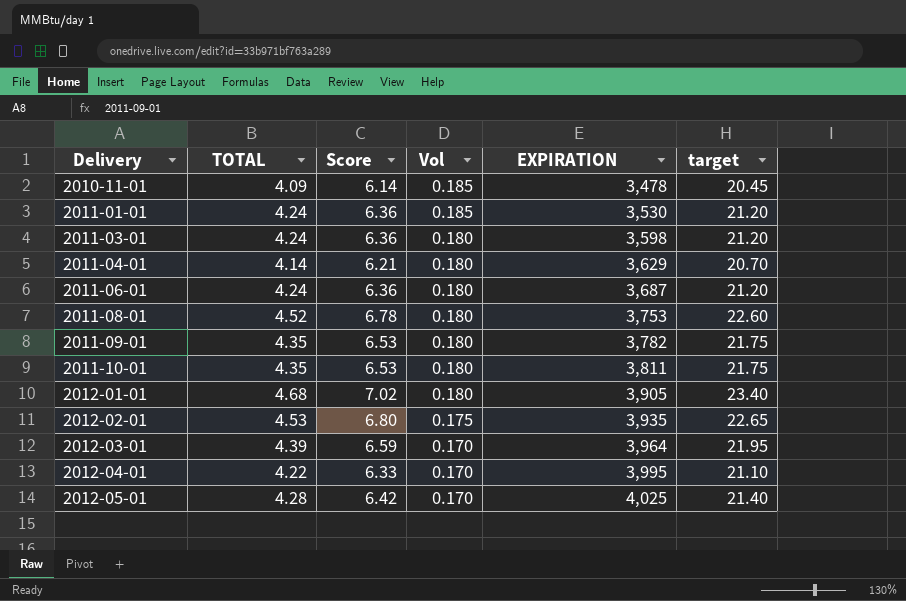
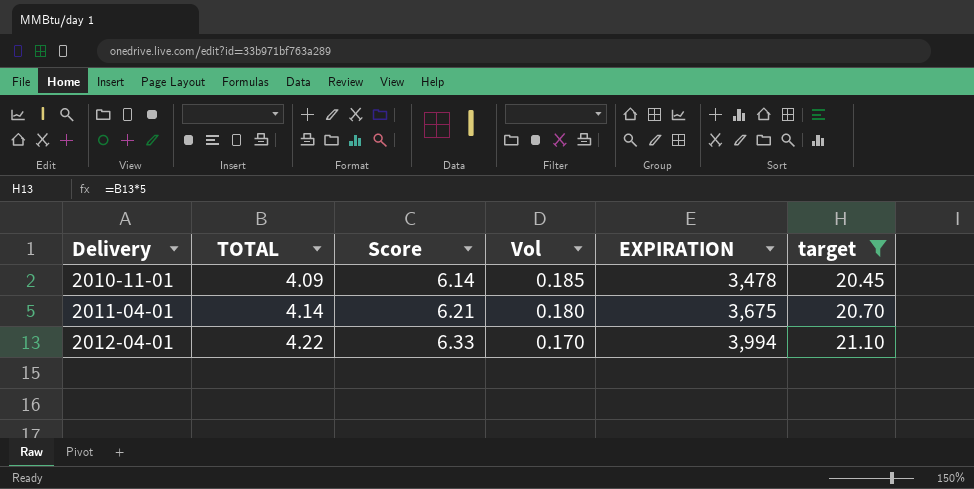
filter: none -> target <= 21.10
2011-04-01 | EXPIRATION: 3,629 -> 3,675
2012-04-01 | EXPIRATION: 3,995 -> 3,994

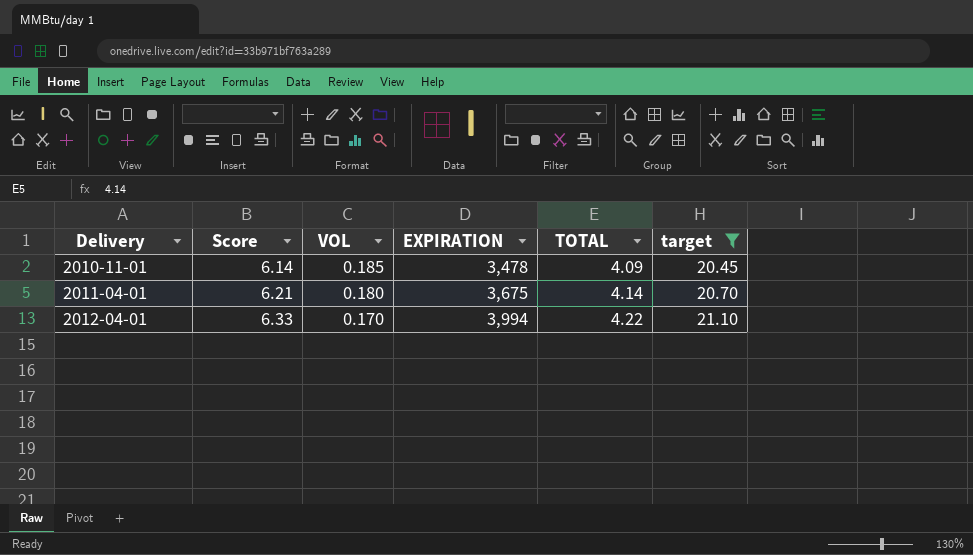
column name: Vol -> VOL
column TOTAL | position: 2 -> 5

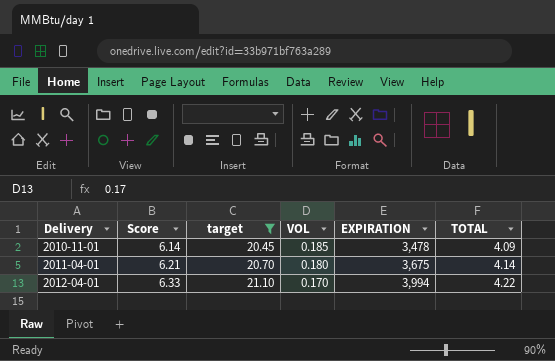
column target | position: 6 -> 3

